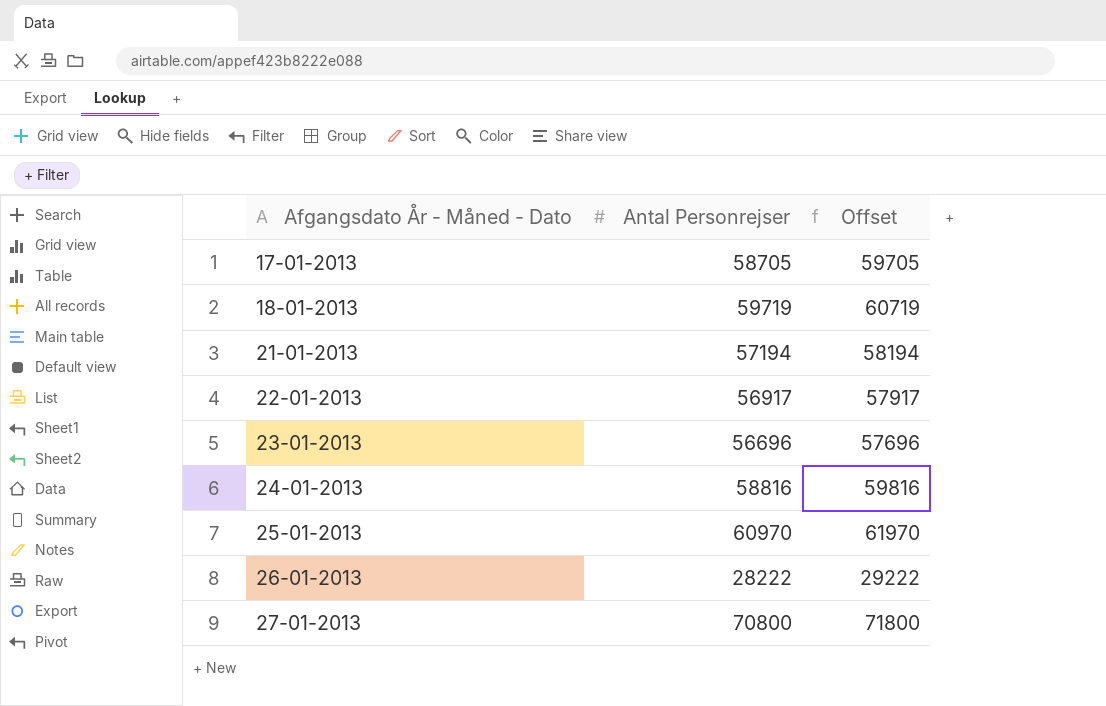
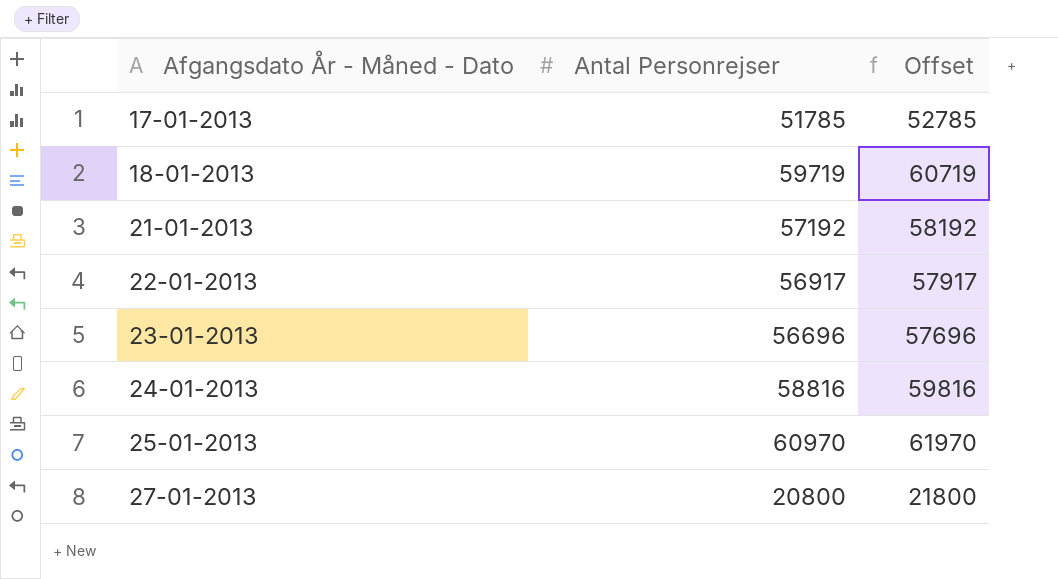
row 26-01-2013: 28222 | 29222 -> none
17-01-2013 | Antal Personrejser: 58705 -> 51785
17-01-2013 | Offset: 59705 -> 52785
21-01-2013 | Antal Personrejser: 57194 -> 57192
21-01-2013 | Offset: 58194 -> 58192
27-01-2013 | Antal Personrejser: 70800 -> 20800
27-01-2013 | Offset: 71800 -> 21800

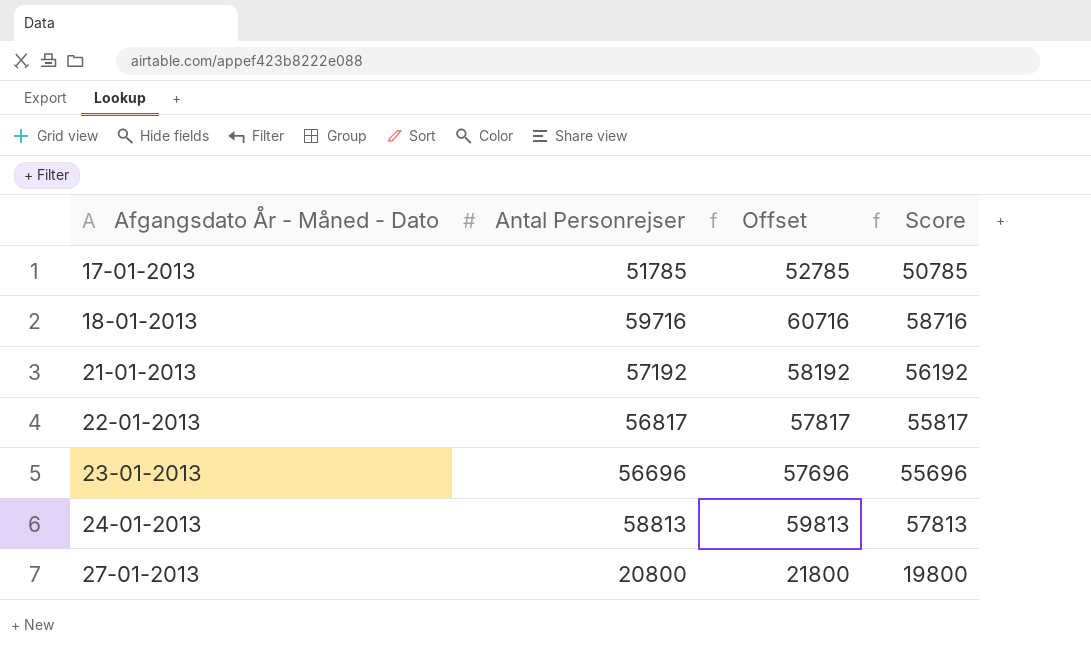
column Score | formula: none -> [Antal Personrejser] - 1000
row 25-01-2013: 60970 | 61970 -> none
18-01-2013 | Antal Personrejser: 59719 -> 59716
18-01-2013 | Offset: 60719 -> 60716
22-01-2013 | Antal Personrejser: 56917 -> 56817
22-01-2013 | Offset: 57917 -> 57817
24-01-2013 | Antal Personrejser: 58816 -> 58813
24-01-2013 | Offset: 59816 -> 59813

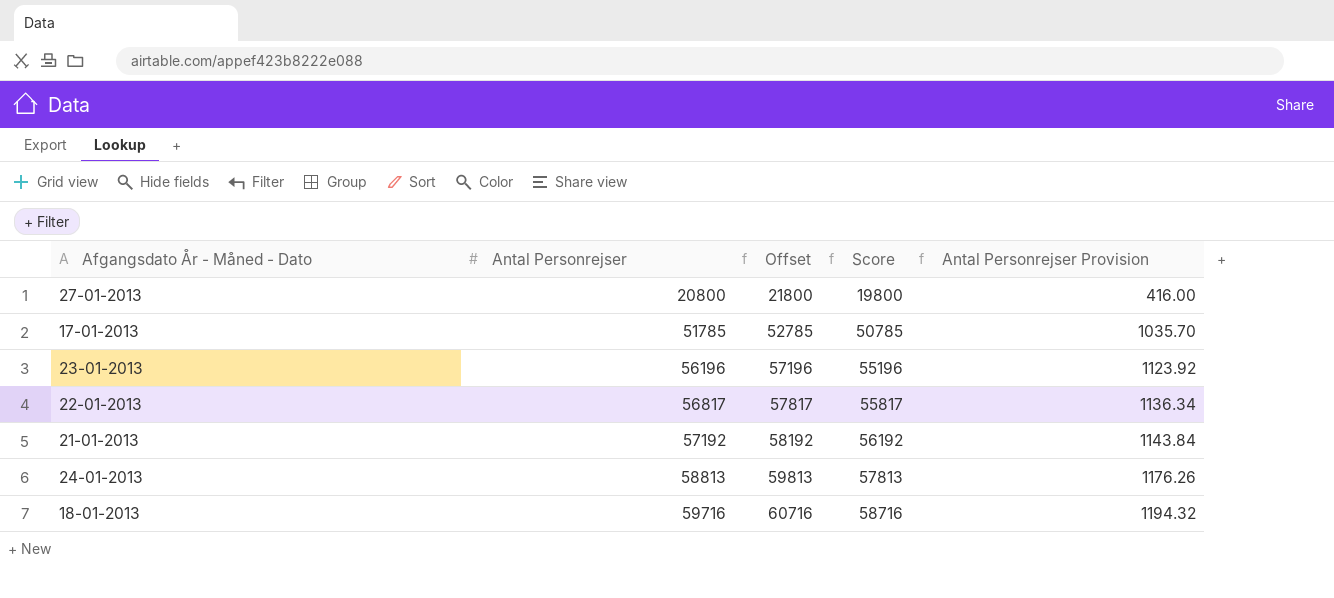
row order: Afgangsdato År - Måned - Dato ascending -> Antal Personrejser ascending
column Antal Personrejser Provision | formula: none -> [Antal Personrejser] * 0.02
23-01-2013 | Antal Personrejser: 56696 -> 56196
23-01-2013 | Offset: 57696 -> 57196
23-01-2013 | Score: 55696 -> 55196

